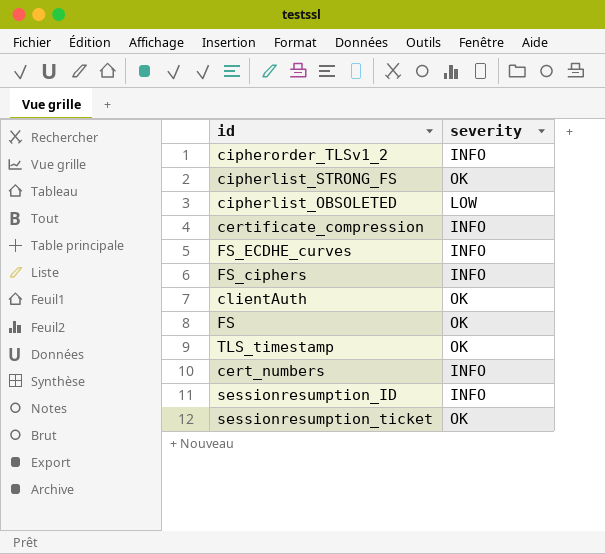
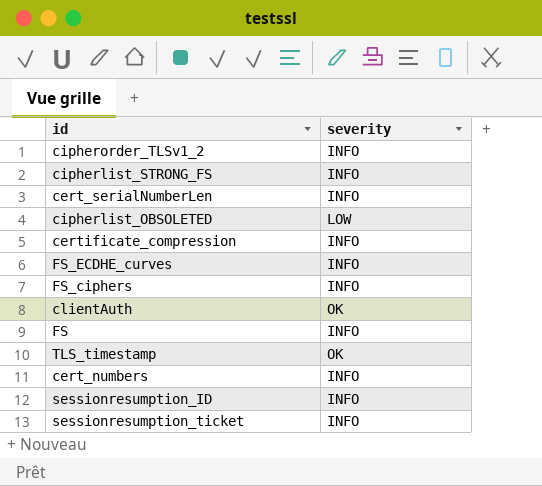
cipherlist_STRONG_FS | severity: OK -> INFO
row cert_serialNumberLen: none -> INFO
FS | severity: OK -> INFO
sessionresumption_ticket | severity: OK -> INFO

